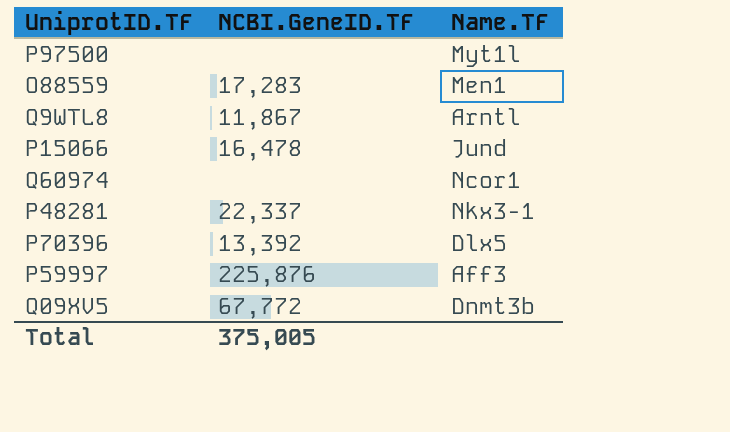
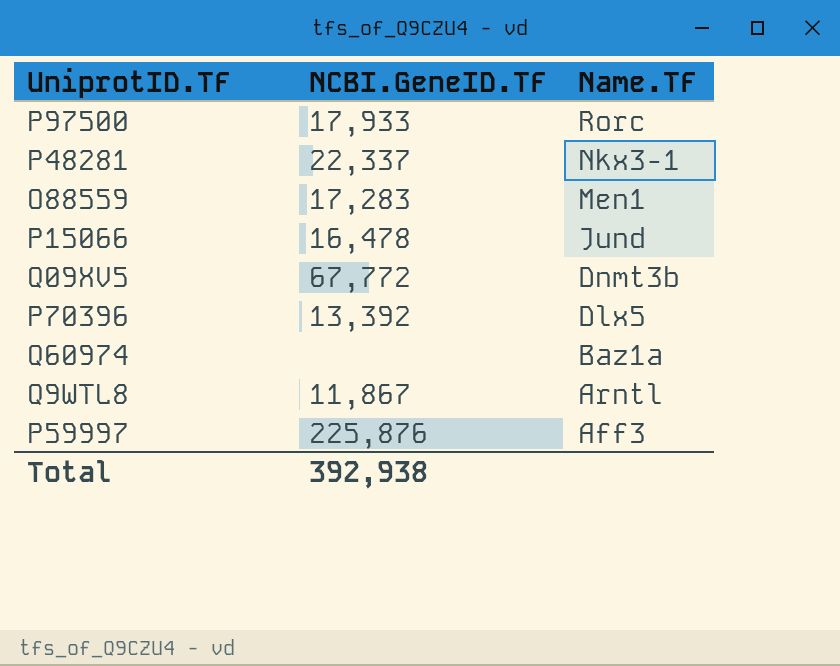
row order: none -> Name.TF descending
P97500 | NCBI.GeneID.TF: none -> 17,933
P97500 | Name.TF: Myt1l -> Rorc
Q60974 | Name.TF: Ncor1 -> Baz1a
Total | NCBI.GeneID.TF: 375,005 -> 392,938

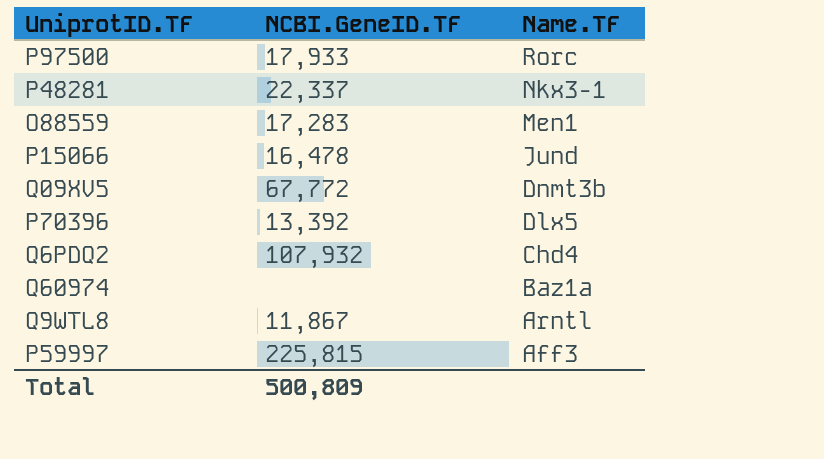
row Q6PDQ2: none -> 107,932 | Chd4
P59997 | NCBI.GeneID.TF: 225,876 -> 225,815
Total | NCBI.GeneID.TF: 392,938 -> 500,809

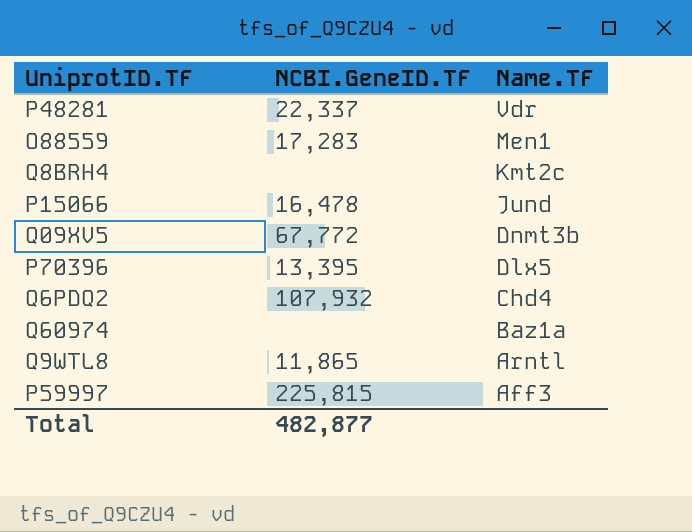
row P97500: 17,933 | Rorc -> none
P48281 | Name.TF: Nkx3-1 -> Vdr
row Q8BRH4: none -> none | Kmt2c
P70396 | NCBI.GeneID.TF: 13,392 -> 13,395
Q9WTL8 | NCBI.GeneID.TF: 11,867 -> 11,865
Total | NCBI.GeneID.TF: 500,809 -> 482,877

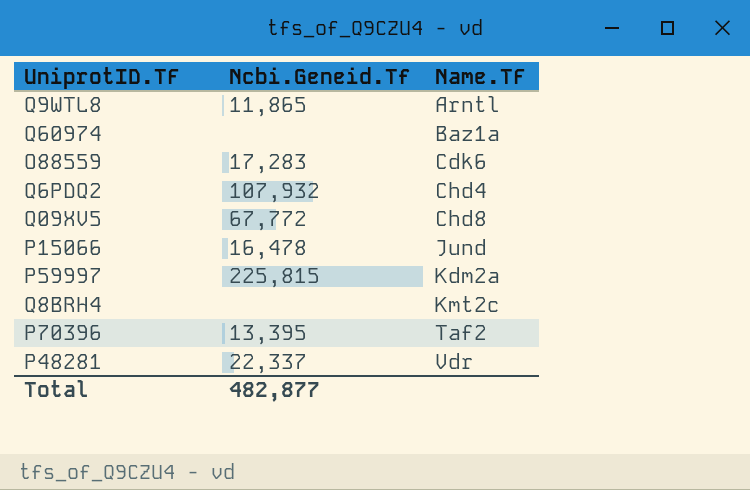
row order: Name.TF descending -> Name.TF ascending
column name: NCBI.GeneID.TF -> Ncbi.Geneid.Tf
O88559 | Name.TF: Men1 -> Cdk6
Q09XV5 | Name.TF: Dnmt3b -> Chd8
P59997 | Name.TF: Aff3 -> Kdm2a
P70396 | Name.TF: Dlx5 -> Taf2

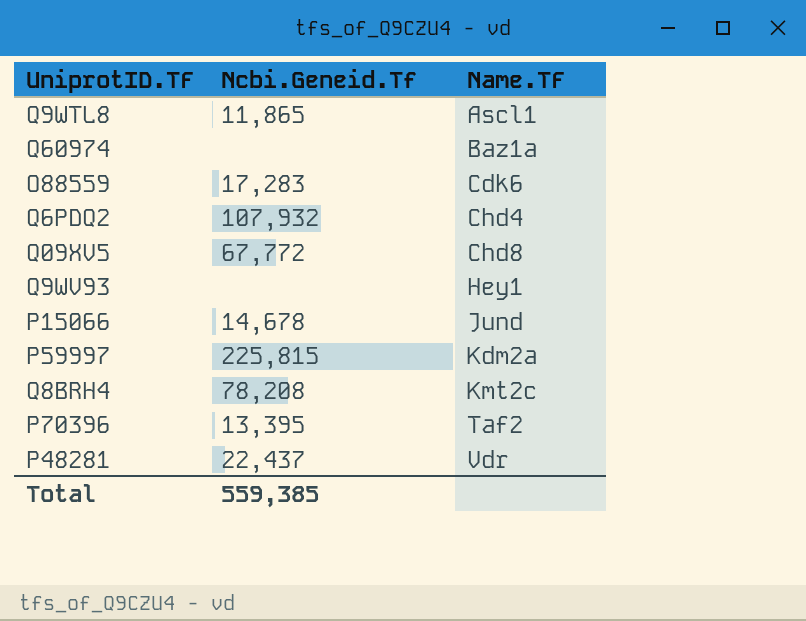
Q9WTL8 | Name.TF: Arntl -> Ascl1
row Q9WV93: none -> none | Hey1
P15066 | Ncbi.Geneid.Tf: 16,478 -> 14,678
Q8BRH4 | Ncbi.Geneid.Tf: none -> 78,208
P48281 | Ncbi.Geneid.Tf: 22,337 -> 22,437
Total | Ncbi.Geneid.Tf: 482,877 -> 559,385

